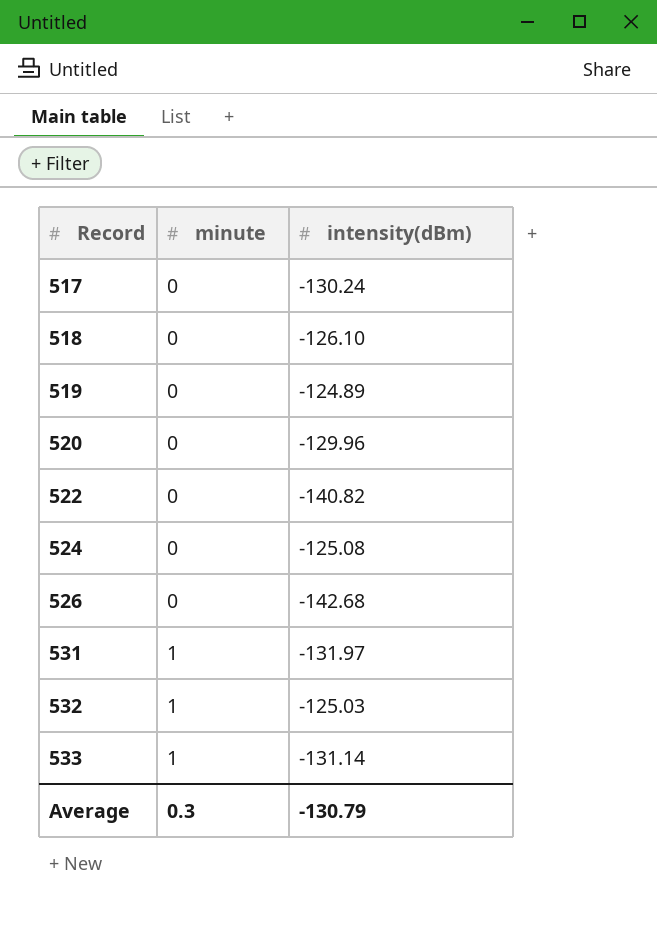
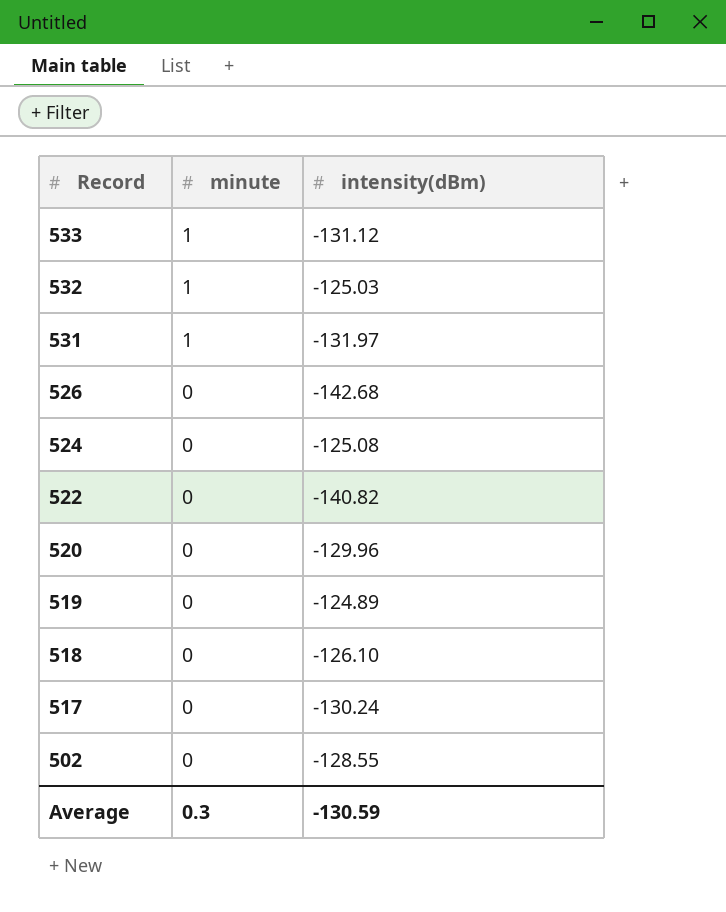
row order: Record ascending -> Record descending
533 | intensity(dBm): -131.14 -> -131.12
row 502: none -> 0 | -128.55
Average | intensity(dBm): -130.79 -> -130.59

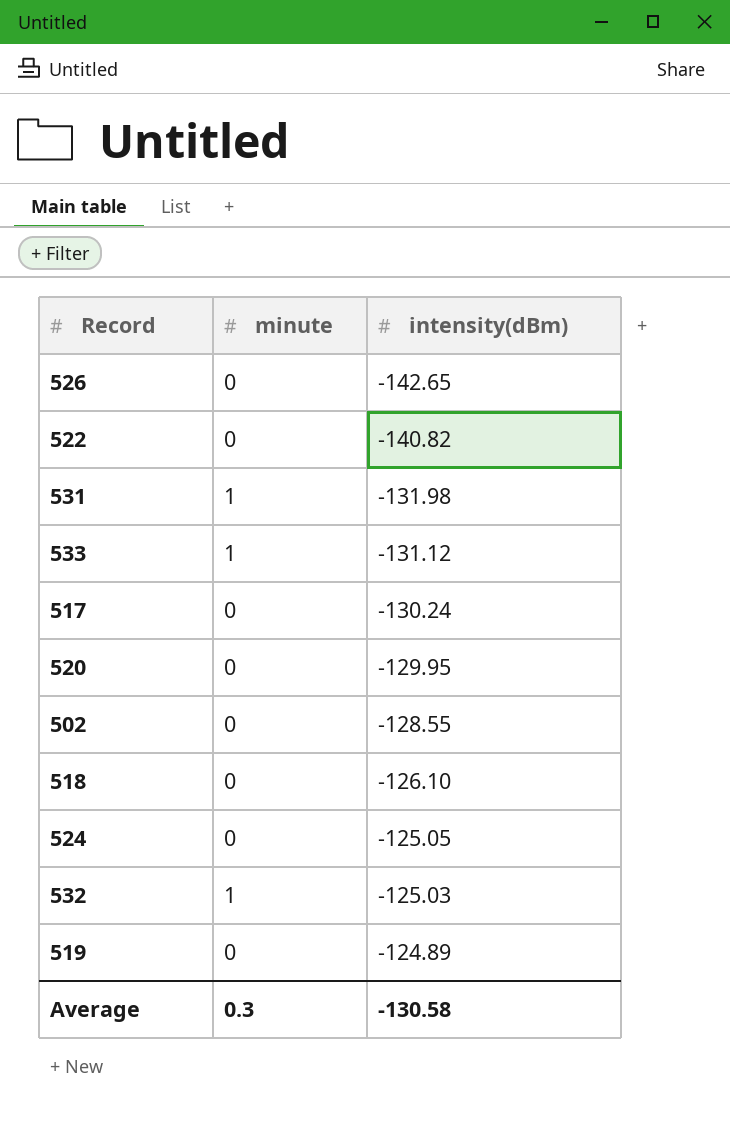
row order: Record descending -> intensity(dBm) ascending
526 | intensity(dBm): -142.68 -> -142.65
531 | intensity(dBm): -131.97 -> -131.98
520 | intensity(dBm): -129.96 -> -129.95
524 | intensity(dBm): -125.08 -> -125.05
Average | intensity(dBm): -130.59 -> -130.58

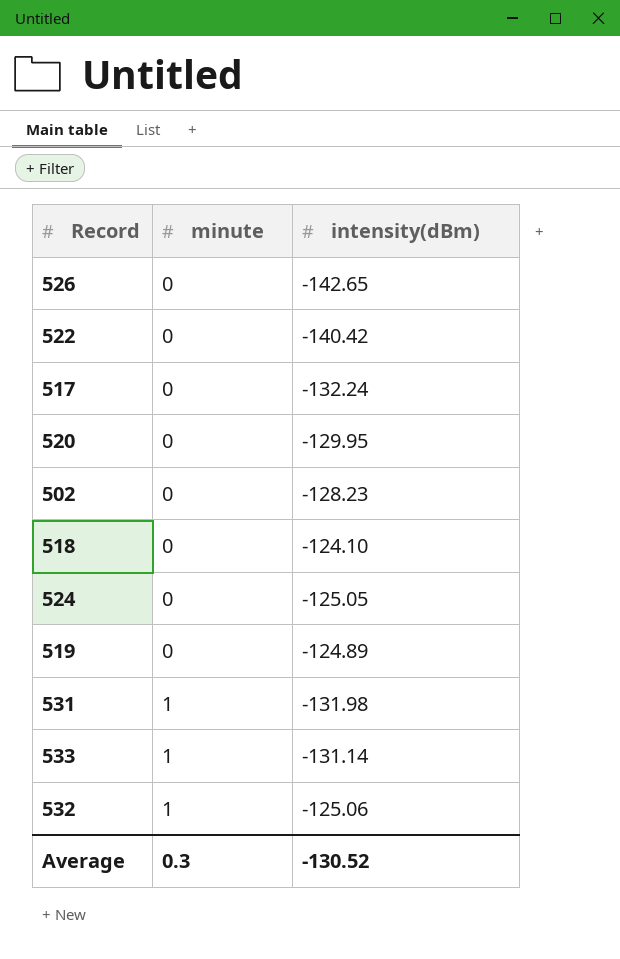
row order: intensity(dBm) ascending -> minute ascending
522 | intensity(dBm): -140.82 -> -140.42
517 | intensity(dBm): -130.24 -> -132.24
502 | intensity(dBm): -128.55 -> -128.23
518 | intensity(dBm): -126.10 -> -124.10
533 | intensity(dBm): -131.12 -> -131.14
532 | intensity(dBm): -125.03 -> -125.06
Average | intensity(dBm): -130.58 -> -130.52

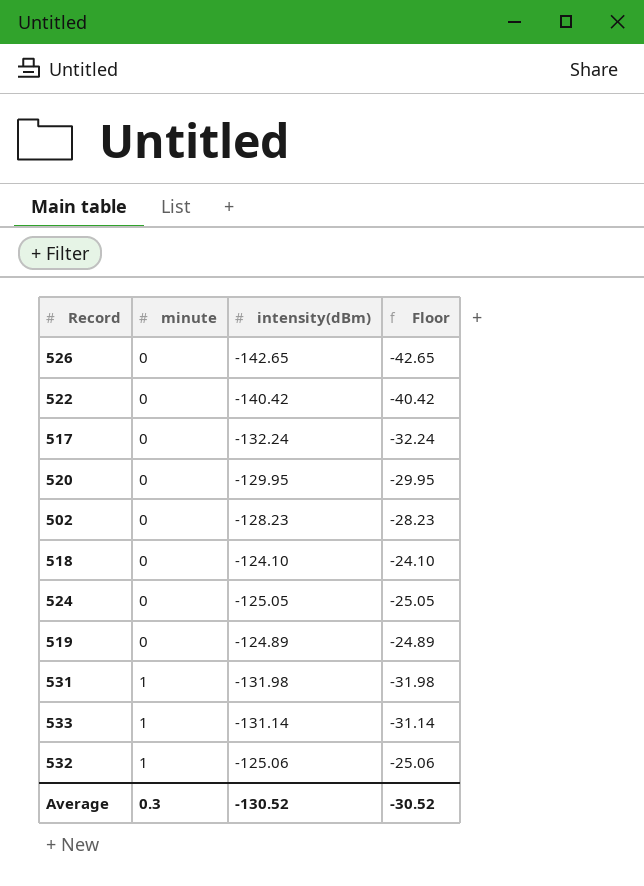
column Floor | formula: none -> [intensity(dBm)] + 100

